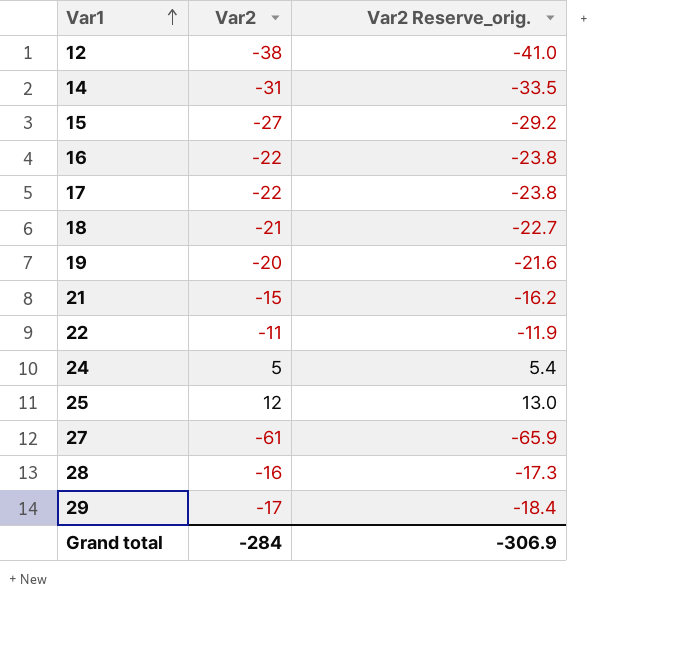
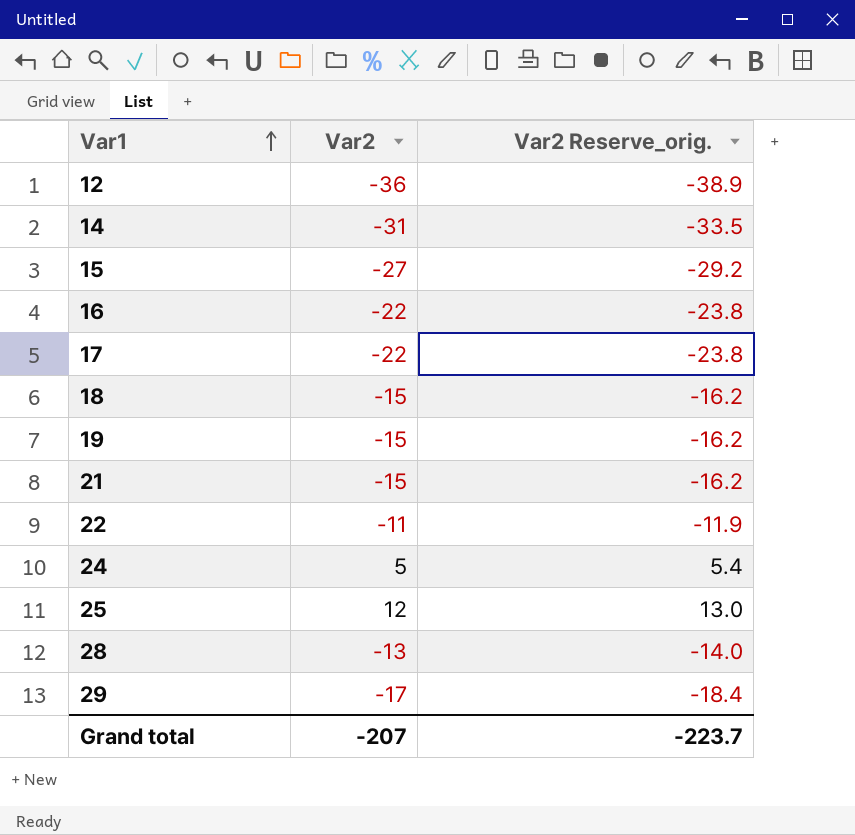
row 27: -61 | -65.9 -> none
12 | Var2: -38 -> -36
12 | Var2 Reserve_orig.: -41.0 -> -38.9
18 | Var2: -21 -> -15
18 | Var2 Reserve_orig.: -22.7 -> -16.2
19 | Var2: -20 -> -15
19 | Var2 Reserve_orig.: -21.6 -> -16.2
28 | Var2: -16 -> -13
28 | Var2 Reserve_orig.: -17.3 -> -14.0
Grand total | Var2: -284 -> -207
Grand total | Var2 Reserve_orig.: -306.9 -> -223.7

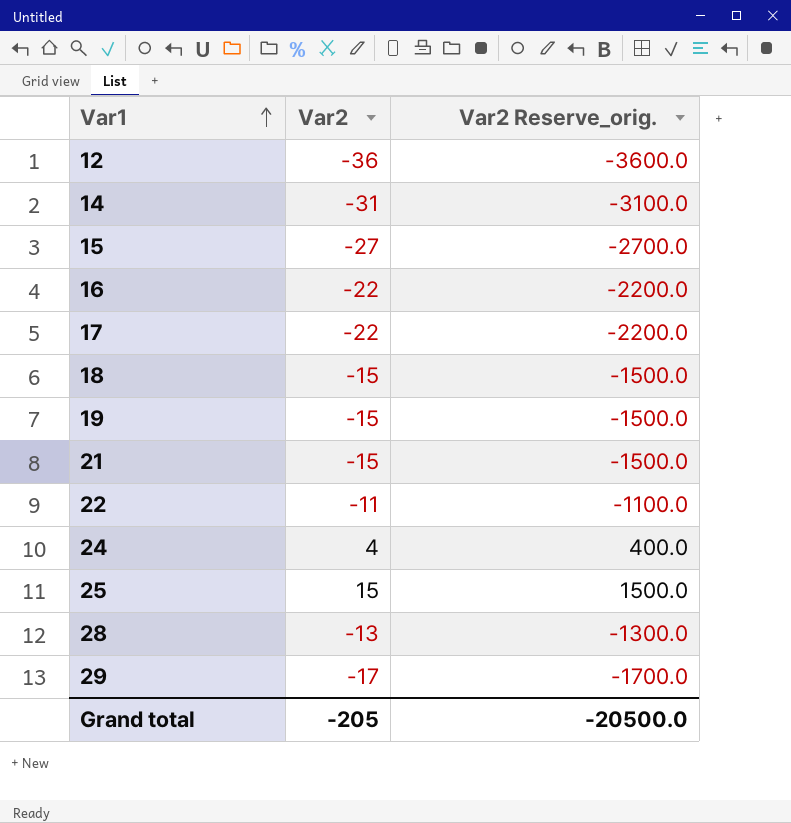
column Var2 Reserve_orig. | formula: [Var2] * 1.08 -> [Var2] * 100
24 | Var2: 5 -> 4
25 | Var2: 12 -> 15
Grand total | Var2: -207 -> -205
Grand total | Var2 Reserve_orig.: -223.7 -> -20500.0

